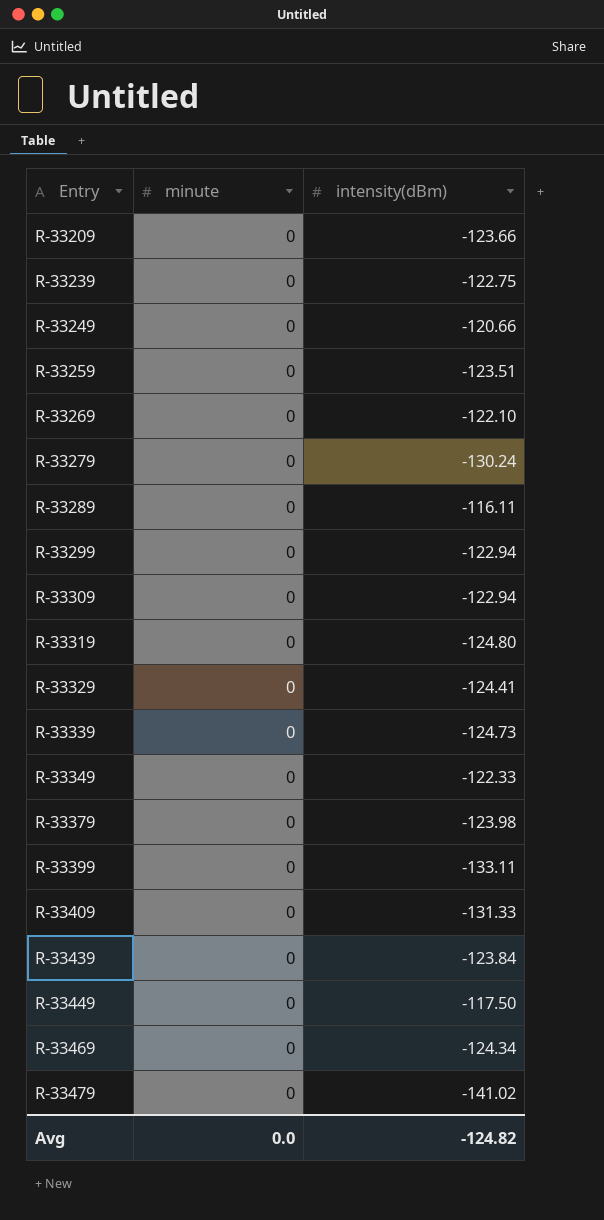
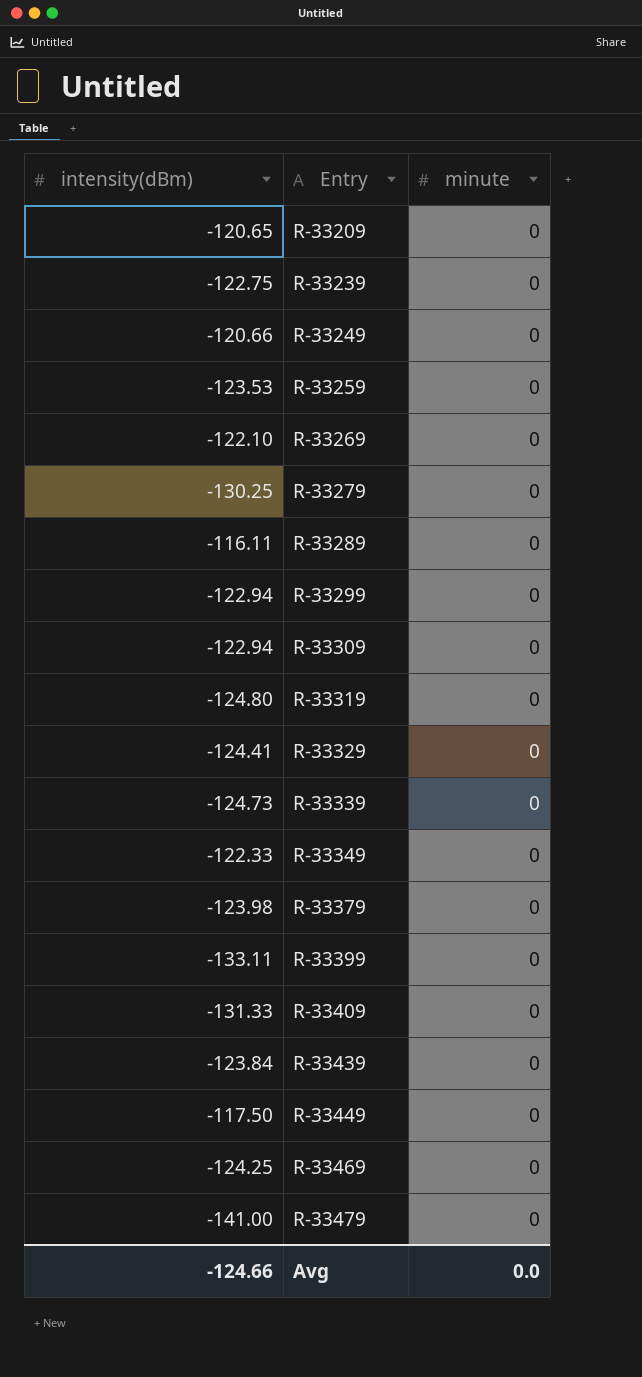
column intensity(dBm) | position: 3 -> 1
R-33209 | intensity(dBm): -123.66 -> -120.65
R-33259 | intensity(dBm): -123.51 -> -123.53
R-33279 | intensity(dBm): -130.24 -> -130.25
R-33469 | intensity(dBm): -124.34 -> -124.25
R-33479 | intensity(dBm): -141.02 -> -141.00
Avg | intensity(dBm): -124.82 -> -124.66

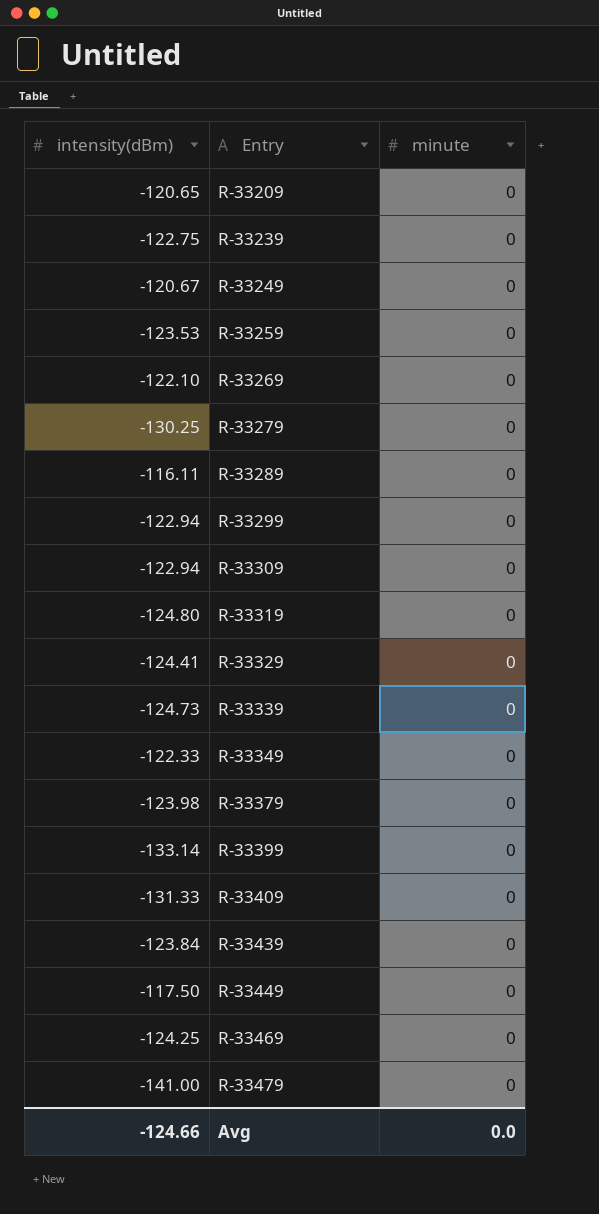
R-33249 | intensity(dBm): -120.66 -> -120.67
R-33399 | intensity(dBm): -133.11 -> -133.14

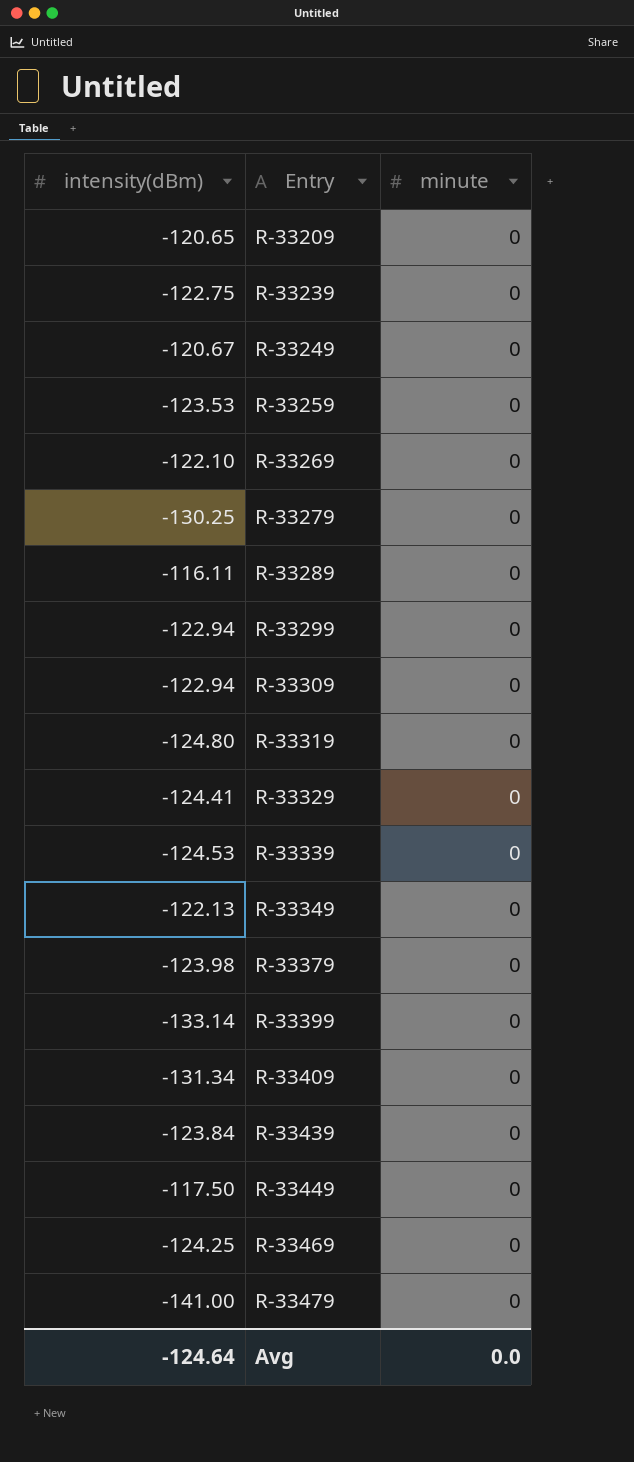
R-33339 | intensity(dBm): -124.73 -> -124.53
R-33349 | intensity(dBm): -122.33 -> -122.13
R-33409 | intensity(dBm): -131.33 -> -131.34
Avg | intensity(dBm): -124.66 -> -124.64

